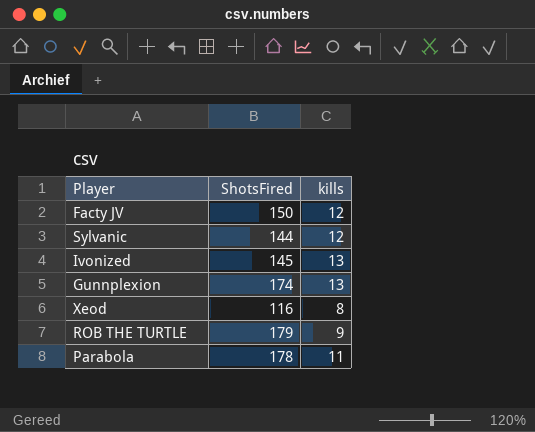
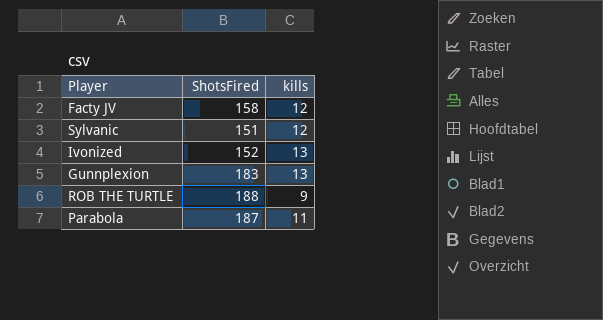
row Xeod: 116 | 8 -> none
Facty JV | ShotsFired: 150 -> 158
Sylvanic | ShotsFired: 144 -> 151
Ivonized | ShotsFired: 145 -> 152
Gunnplexion | ShotsFired: 174 -> 183
ROB THE TURTLE | ShotsFired: 179 -> 188
Parabola | ShotsFired: 178 -> 187

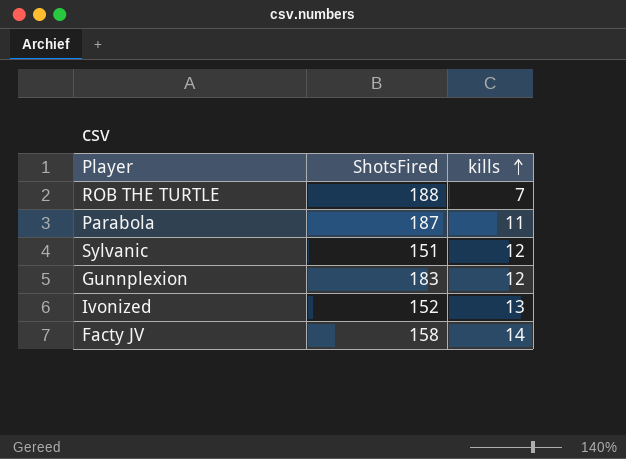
row order: none -> kills ascending
ROB THE TURTLE | kills: 9 -> 7
Gunnplexion | kills: 13 -> 12
Facty JV | kills: 12 -> 14

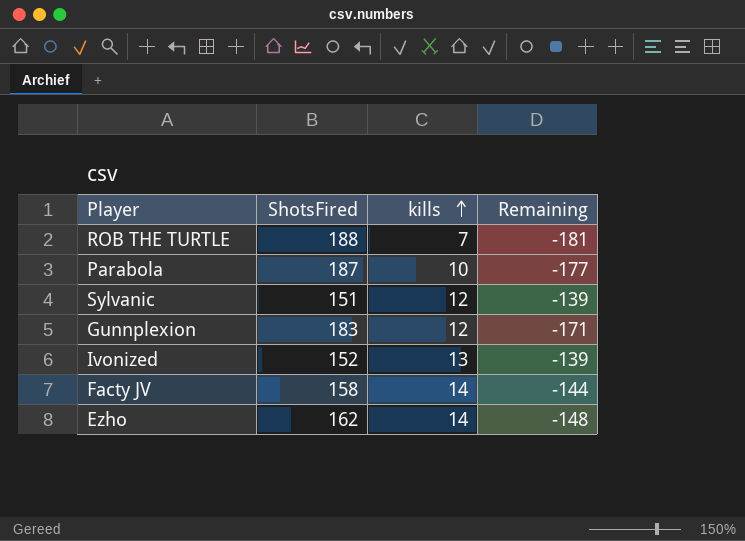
column Remaining | formula: none -> [kills] - [ShotsFired]
Parabola | kills: 11 -> 10
row Ezho: none -> 162 | 14 | -148

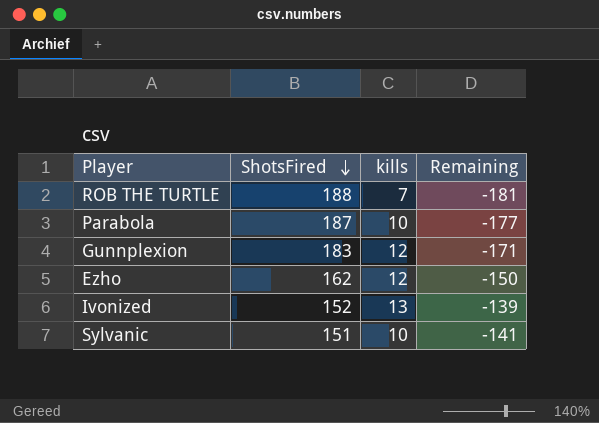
row order: kills ascending -> ShotsFired descending
row Facty JV: 158 | 14 | -144 -> none
Ezho | kills: 14 -> 12
Ezho | Remaining: -148 -> -150
Sylvanic | kills: 12 -> 10
Sylvanic | Remaining: -139 -> -141

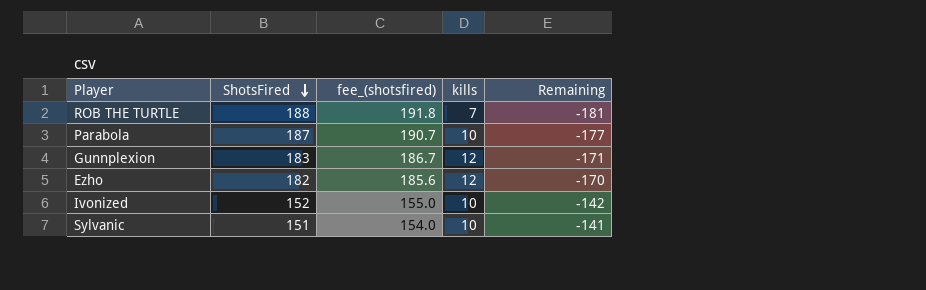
column fee_(shotsfired) | formula: none -> [ShotsFired] * 1.02
Ezho | ShotsFired: 162 -> 182
Ezho | Remaining: -150 -> -170
Ivonized | kills: 13 -> 10
Ivonized | Remaining: -139 -> -142

